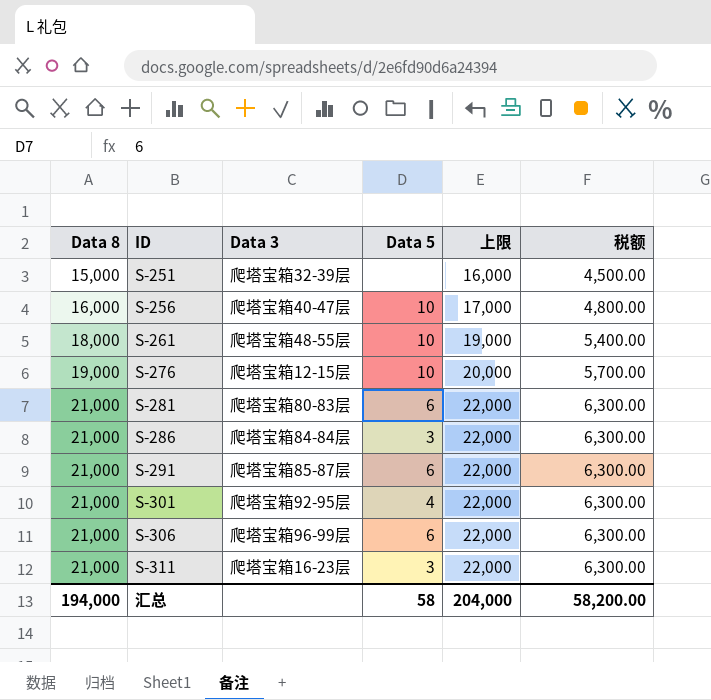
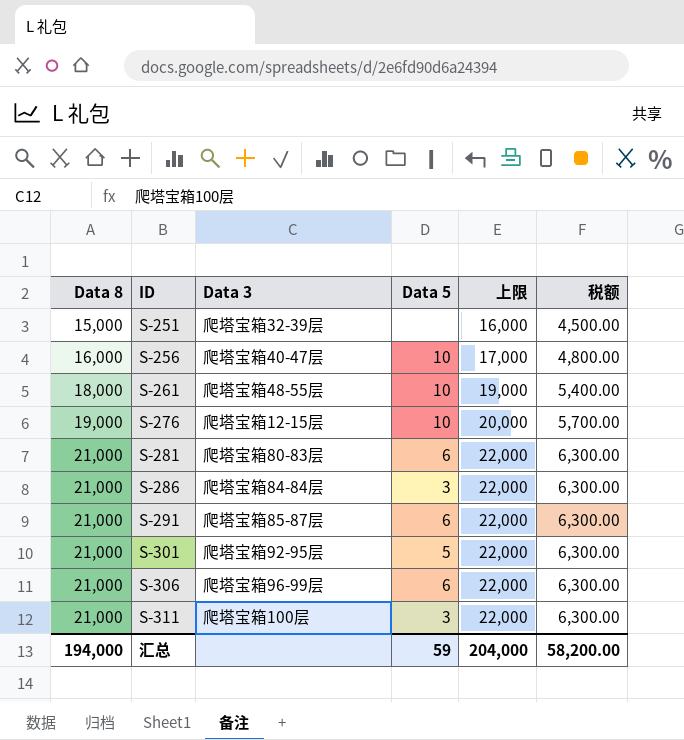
S-301 | Data 5: 4 -> 5
S-311 | Data 3: 爬塔宝箱16-23层 -> 爬塔宝箱100层
汇总 | Data 5: 58 -> 59

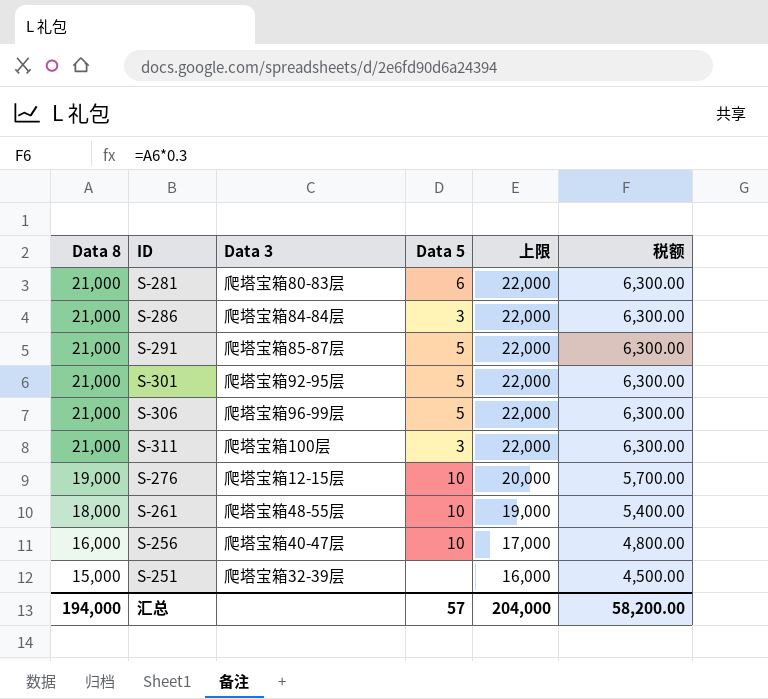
row order: Data 8 ascending -> Data 8 descending
S-291 | Data 5: 6 -> 5
S-306 | Data 5: 6 -> 5
汇总 | Data 5: 59 -> 57

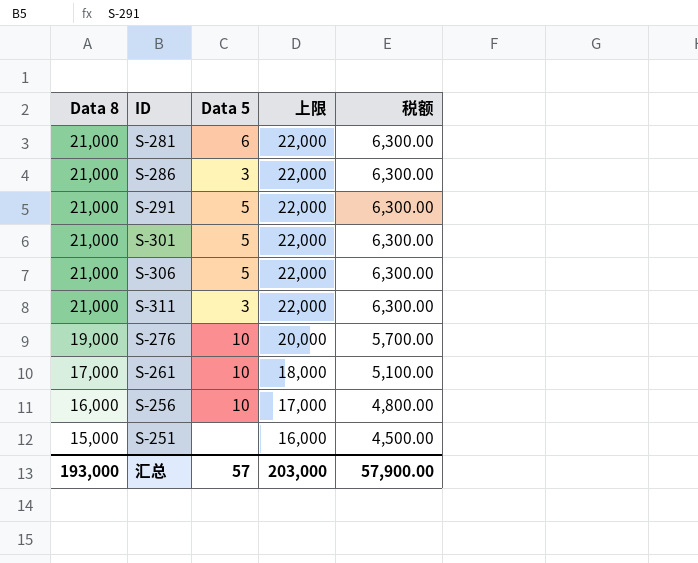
column Data 3 | position: 3 -> none
S-261 | Data 8: 18,000 -> 17,000
S-261 | 上限: 19,000 -> 18,000
S-261 | 税额: 5,400.00 -> 5,100.00
汇总 | Data 8: 194,000 -> 193,000
汇总 | 上限: 204,000 -> 203,000
汇总 | 税额: 58,200.00 -> 57,900.00

